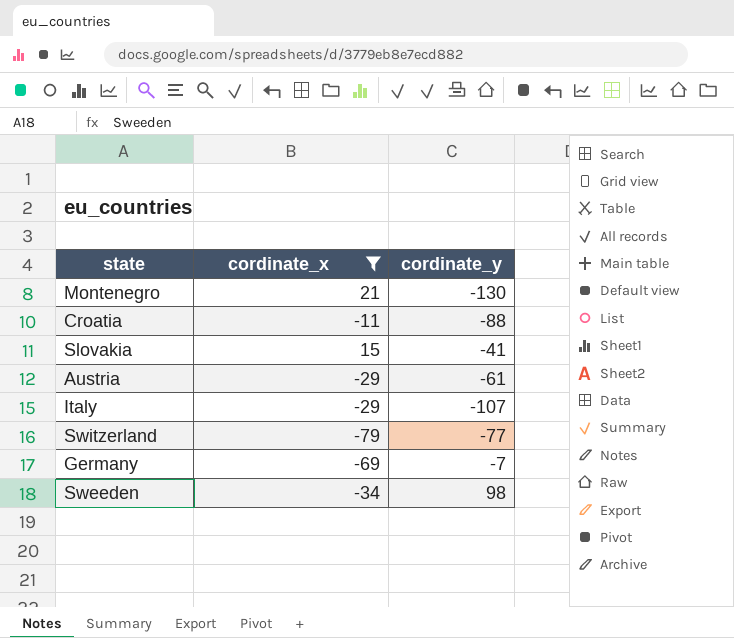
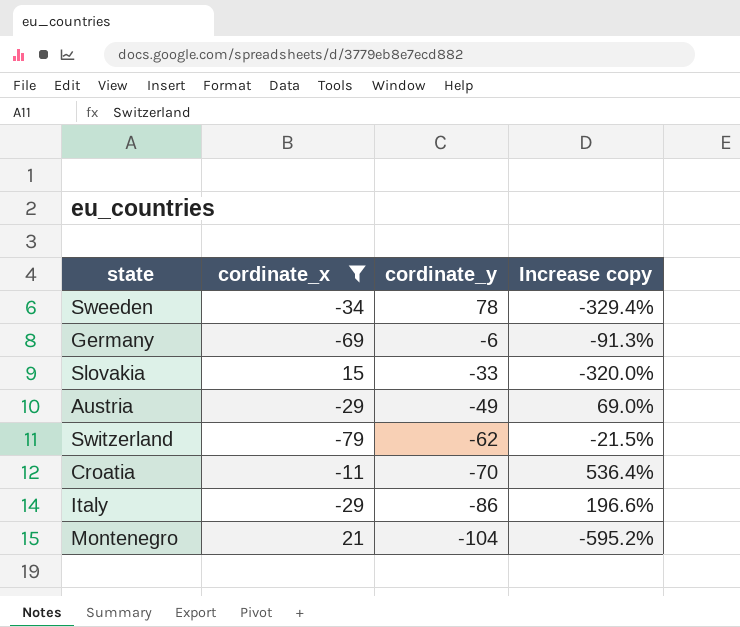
row order: none -> cordinate_y descending
column Increase copy | formula: none -> ([cordinate_y] - [cordinate_x]) / [cordinate_x]
Sweeden | cordinate_y: 98 -> 78
Germany | cordinate_y: -7 -> -6
Slovakia | cordinate_y: -41 -> -33
Austria | cordinate_y: -61 -> -49
Switzerland | cordinate_y: -77 -> -62
Croatia | cordinate_y: -88 -> -70
Italy | cordinate_y: -107 -> -86
Montenegro | cordinate_y: -130 -> -104

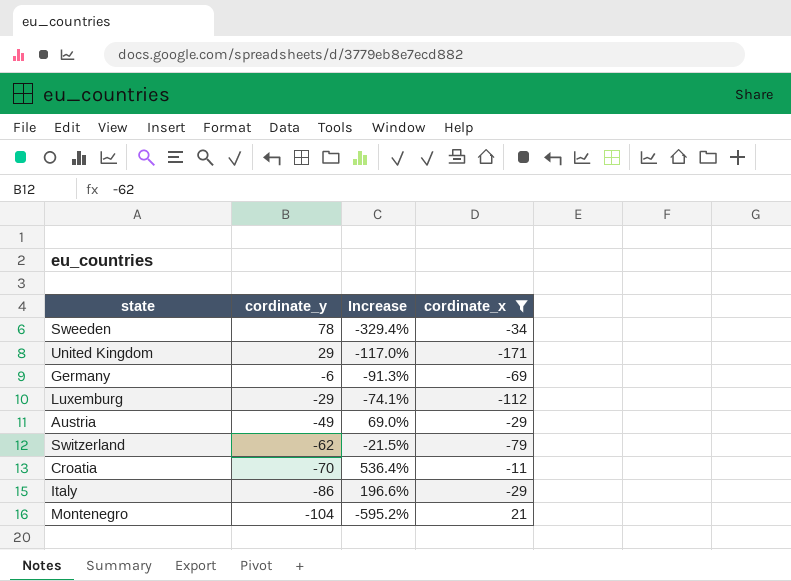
column name: Increase copy -> Increase
column cordinate_x | position: 2 -> 4
row Slovakia: 15 | -33 | -320.0% -> none
row United Kingdom: none -> 29 | -117.0% | -171
row Luxemburg: none -> -29 | -74.1% | -112

